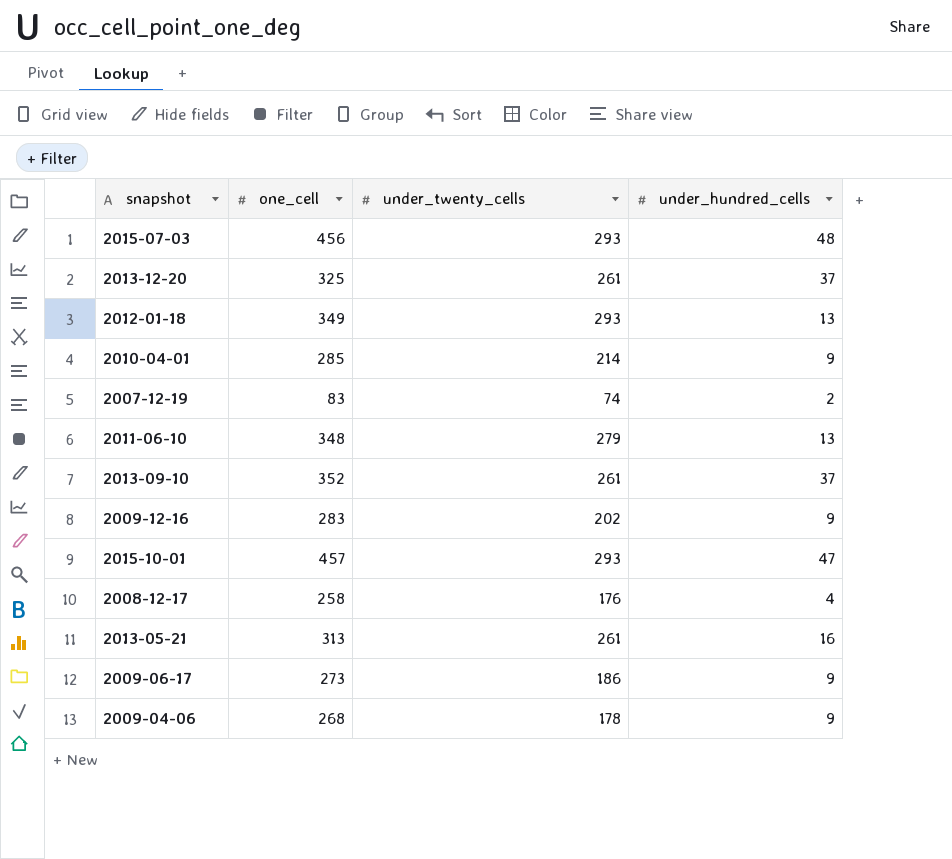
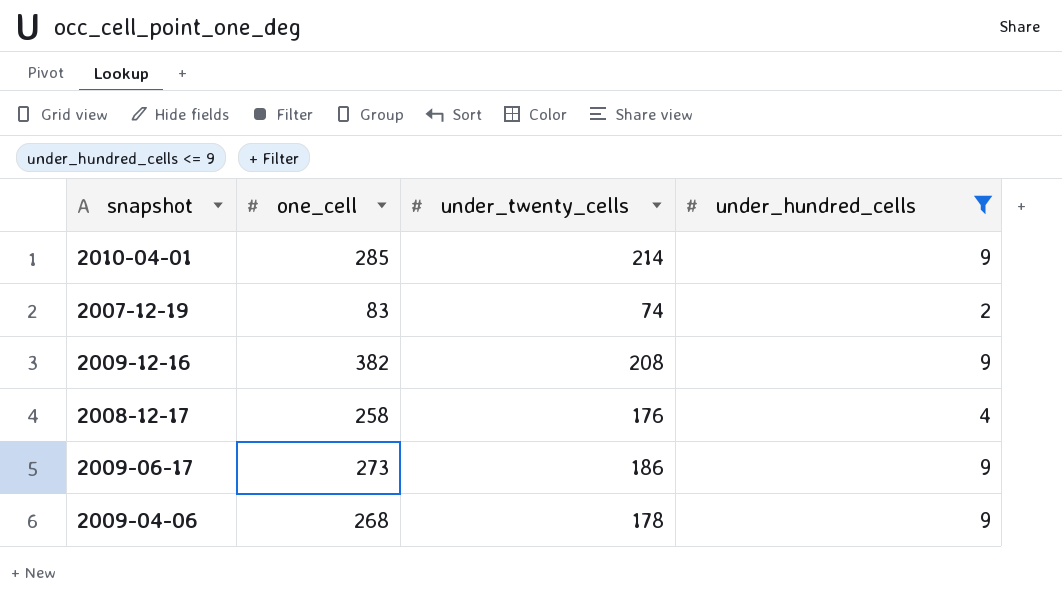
filter: none -> under_hundred_cells <= 9
2009-12-16 | one_cell: 283 -> 382
2009-12-16 | under_twenty_cells: 202 -> 208

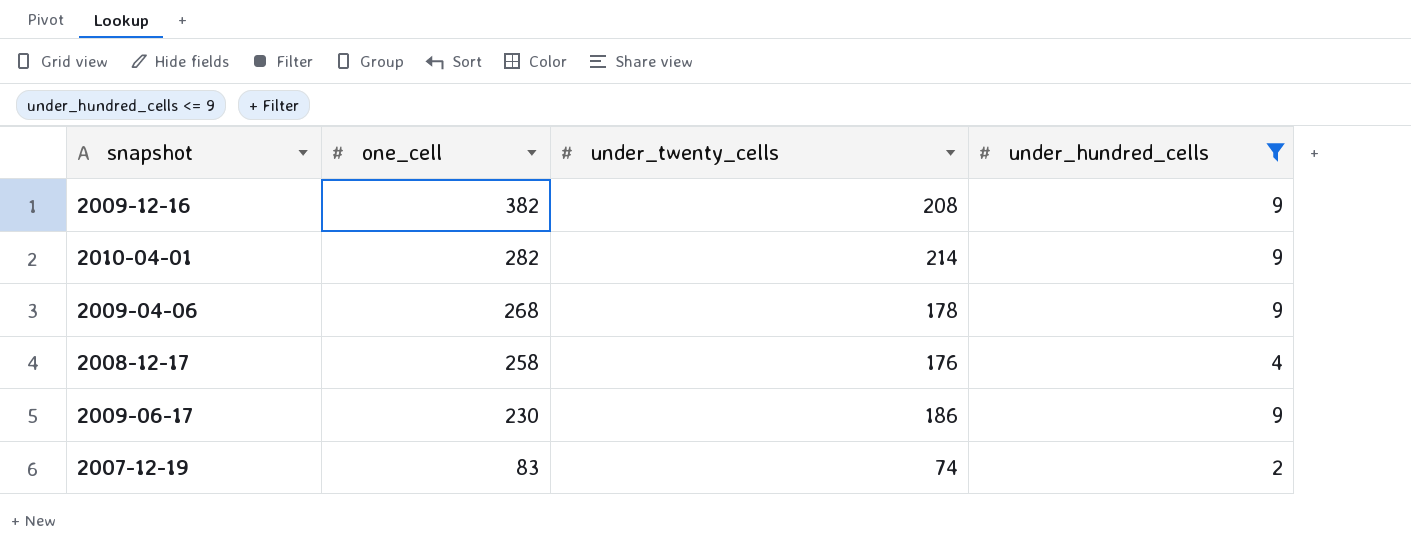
row order: none -> one_cell descending
2010-04-01 | one_cell: 285 -> 282
2009-06-17 | one_cell: 273 -> 230

